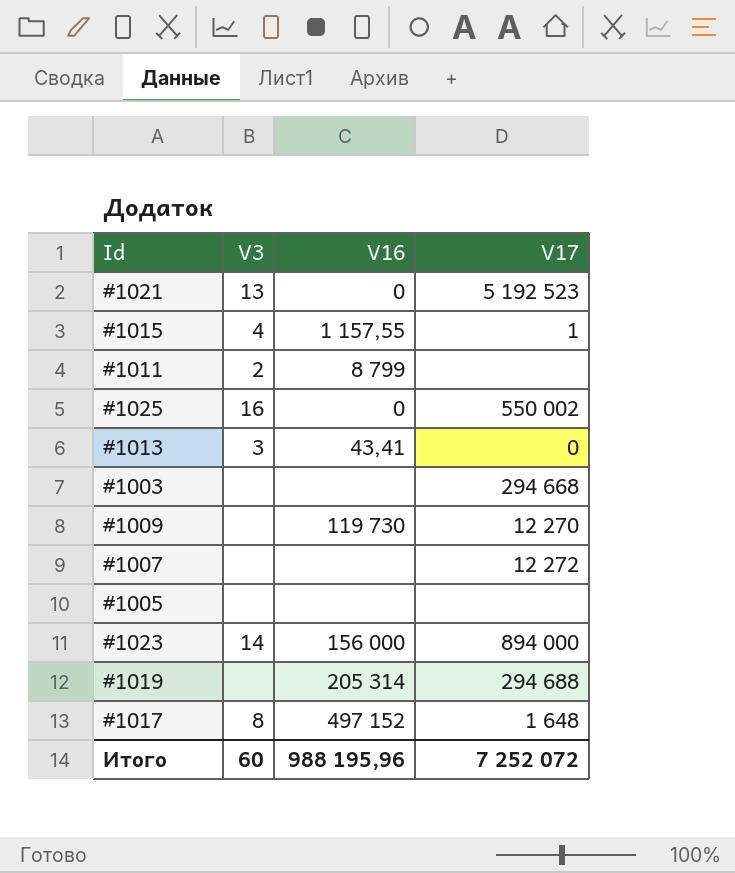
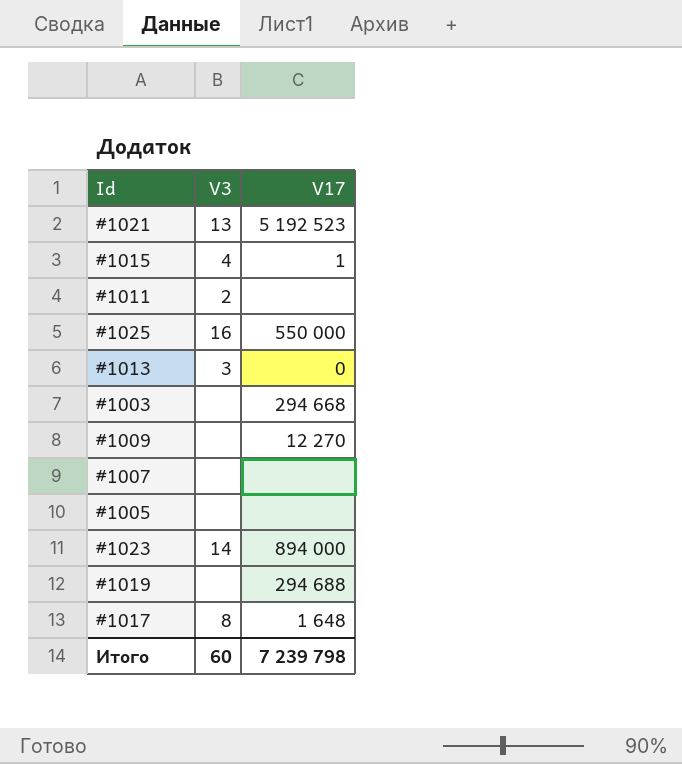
column V16 | position: 3 -> none
#1025 | V17: 550 002 -> 550 000
#1007 | V17: 12 272 -> none
Итого | V17: 7 252 072 -> 7 239 798

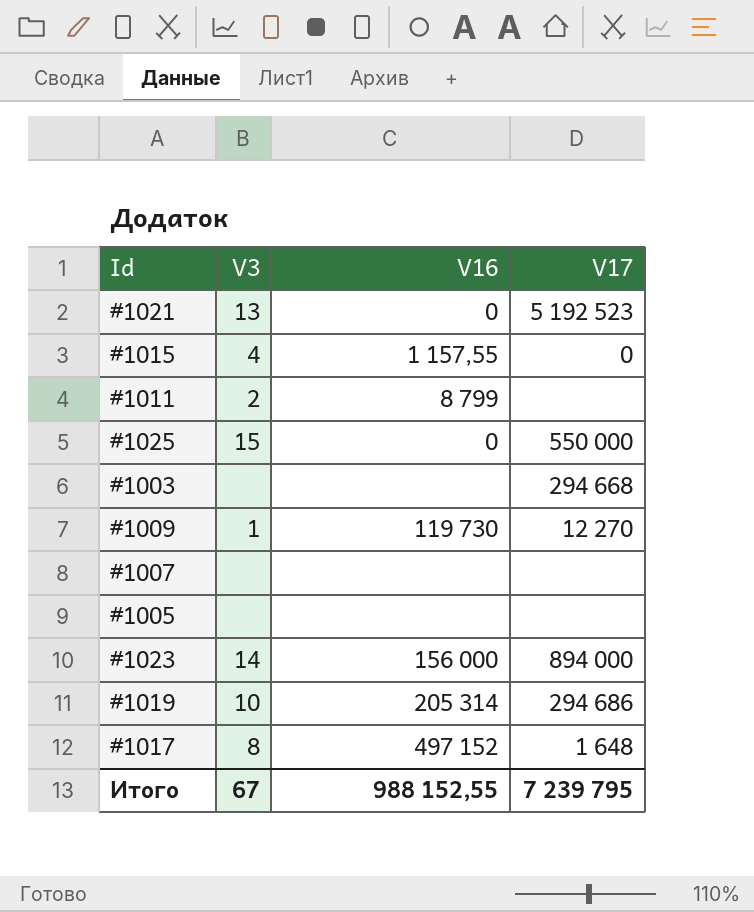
column V16 | position: none -> 3
row #1013: 3 | 0 -> none
#1015 | V17: 1 -> 0
#1025 | V3: 16 -> 15
#1009 | V3: none -> 1
#1019 | V3: none -> 10
#1019 | V17: 294 688 -> 294 686
Итого | V3: 60 -> 67
Итого | V17: 7 239 798 -> 7 239 795

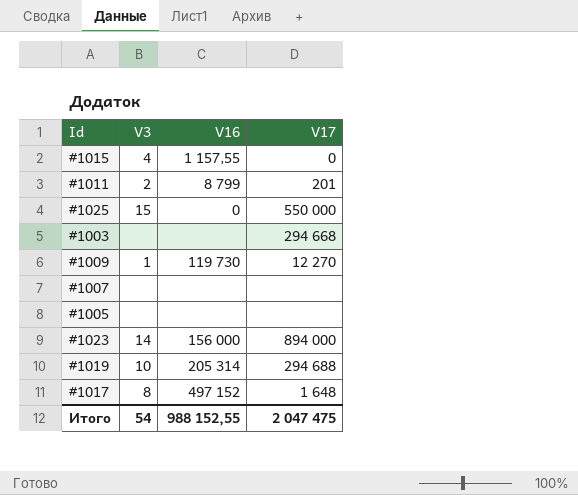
row #1021: 13 | 0 | 5 192 523 -> none
#1011 | V17: none -> 201
#1019 | V17: 294 686 -> 294 688
Итого | V3: 67 -> 54
Итого | V17: 7 239 795 -> 2 047 475

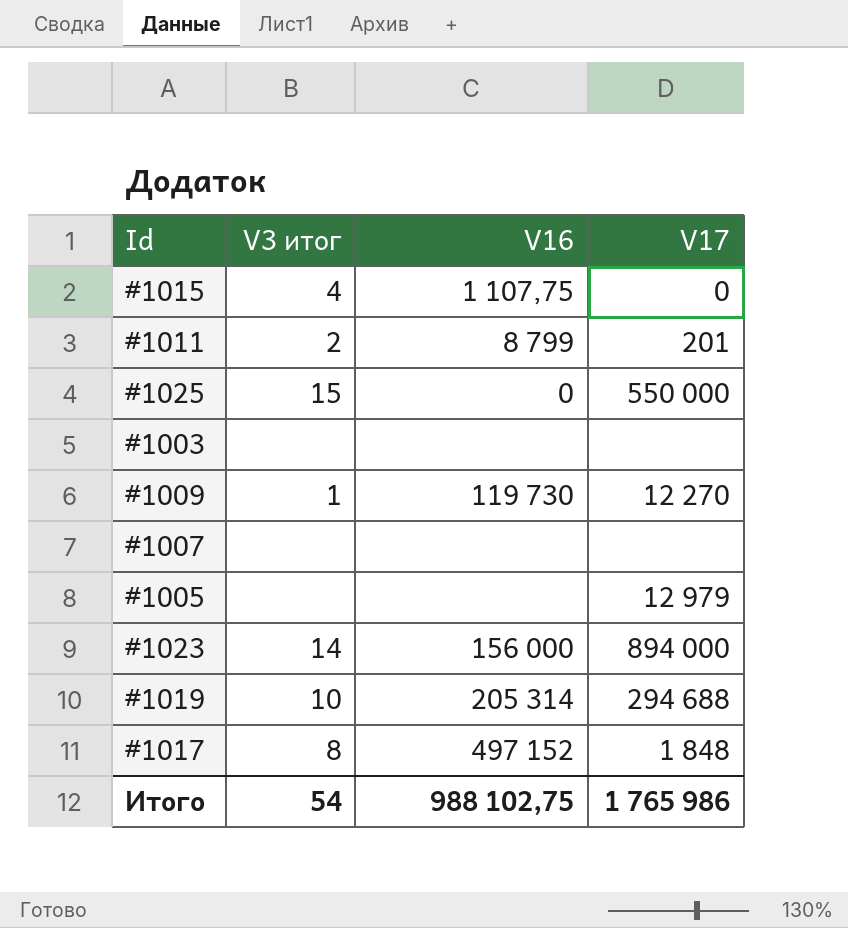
column name: V3 -> V3 итог
#1015 | V16: 1 157,55 -> 1 107,75
#1003 | V17: 294 668 -> none
#1005 | V17: none -> 12 979
#1017 | V17: 1 648 -> 1 848
Итого | V16: 988 152,55 -> 988 102,75
Итого | V17: 2 047 475 -> 1 765 986

